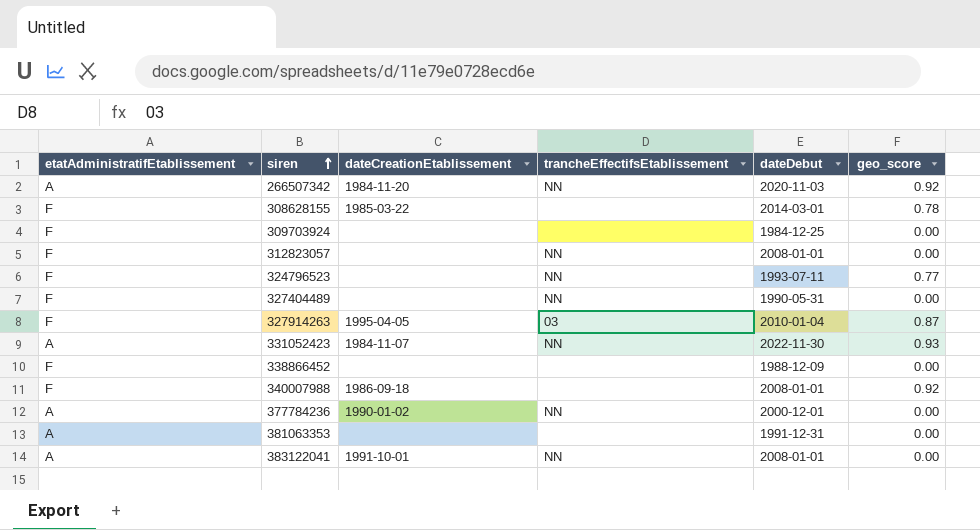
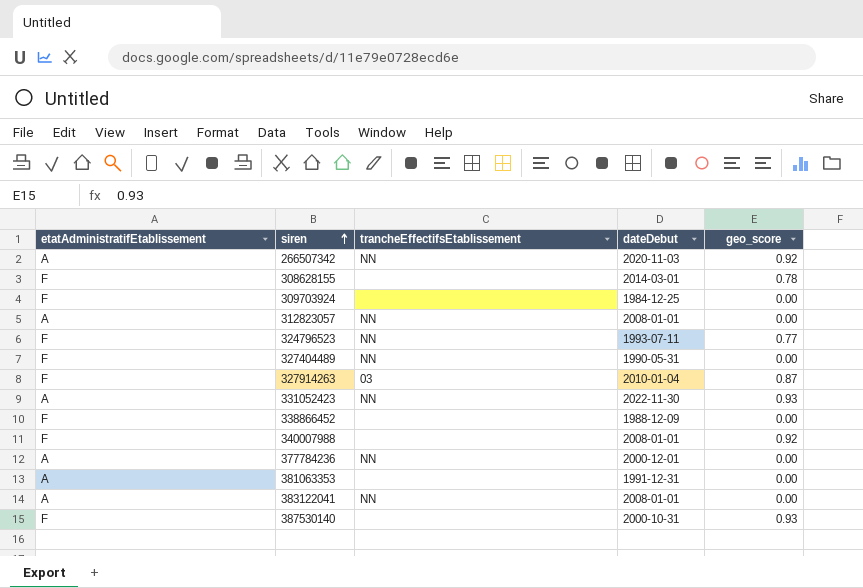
column dateCreationEtablissement | position: 3 -> none
312823057 | etatAdministratifEtablissement: F -> A
row 387530140: none -> F | none | 2000-10-31 | 0.93

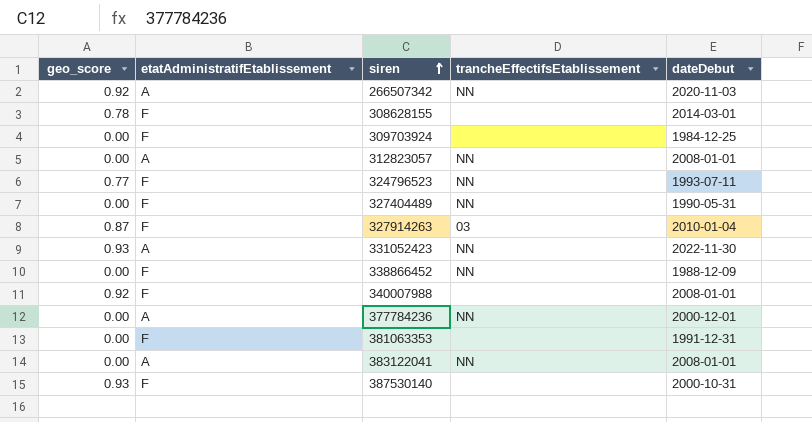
column geo_score | position: 5 -> 1
338866452 | trancheEffectifsEtablissement: none -> NN
381063353 | etatAdministratifEtablissement: A -> F

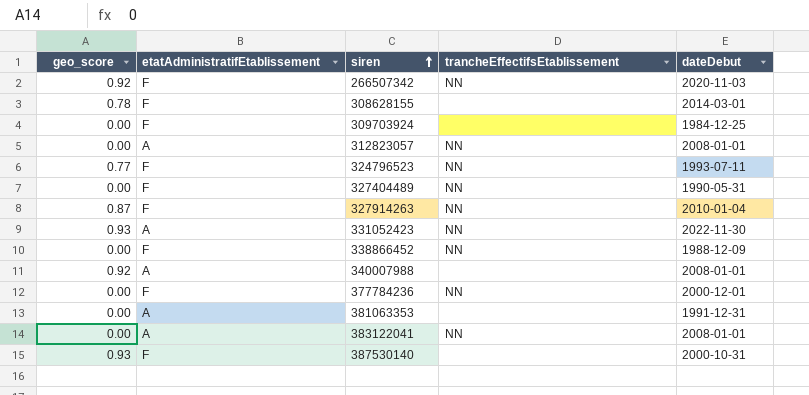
266507342 | etatAdministratifEtablissement: A -> F
327914263 | trancheEffectifsEtablissement: 03 -> NN
340007988 | etatAdministratifEtablissement: F -> A
377784236 | etatAdministratifEtablissement: A -> F
381063353 | etatAdministratifEtablissement: F -> A

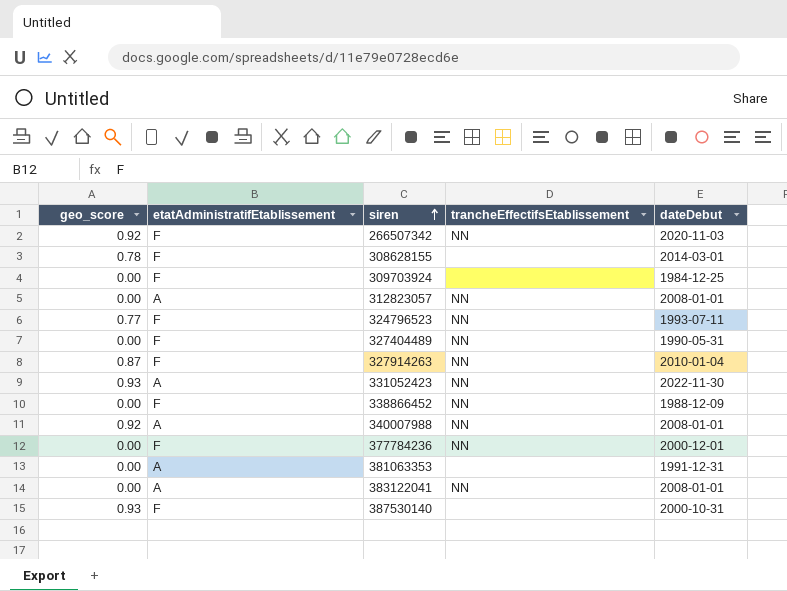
340007988 | trancheEffectifsEtablissement: none -> NN

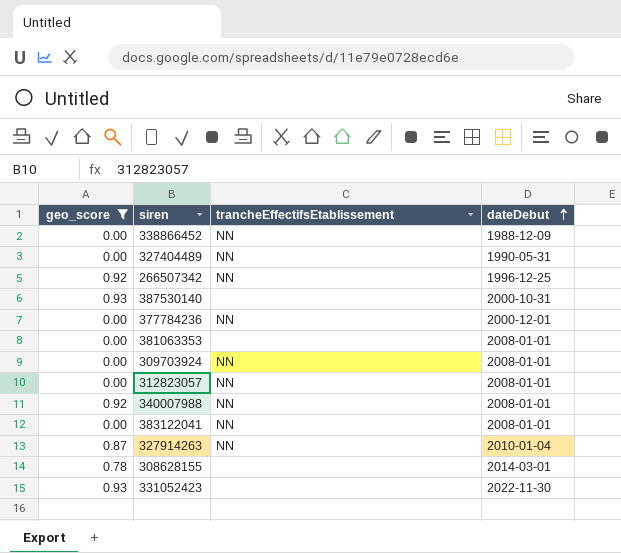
filter: none -> geo_score != 0.77
row order: siren ascending -> dateDebut ascending
column etatAdministratifEtablissement | position: 2 -> none
266507342 | dateDebut: 2020-11-03 -> 1996-12-25
381063353 | dateDebut: 1991-12-31 -> 2008-01-01
309703924 | trancheEffectifsEtablissement: none -> NN
309703924 | dateDebut: 1984-12-25 -> 2008-01-01
331052423 | trancheEffectifsEtablissement: NN -> none

